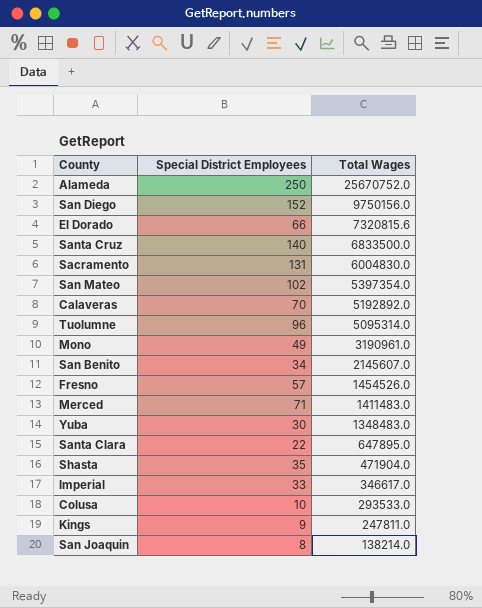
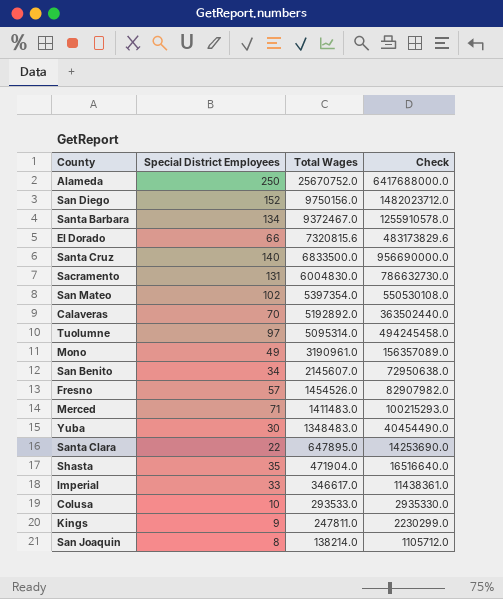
column Check | formula: none -> [Special District Employees] * [Total Wages]
row Santa Barbara: none -> 134 | 9372467.0 | 1255910578.0
Tuolumne | Special District Employees: 96 -> 97

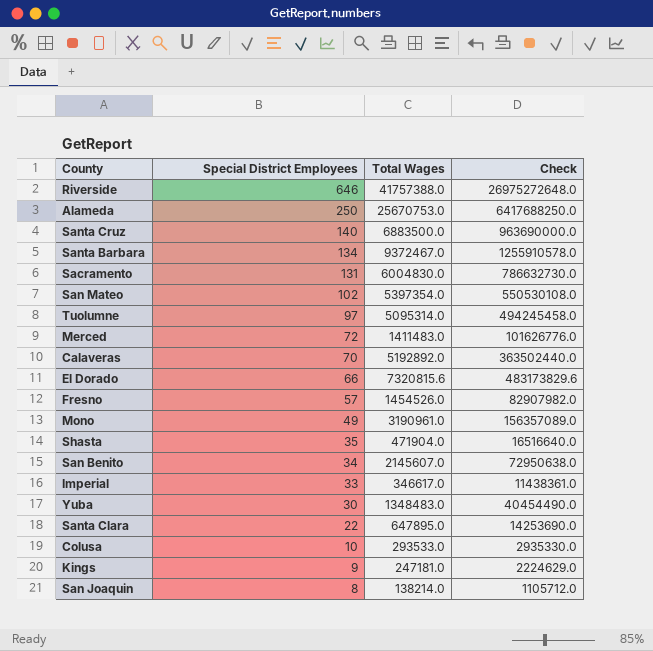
row order: Total Wages descending -> Special District Employees descending
row San Diego: 152 | 9750156.0 | 1482023712.0 -> none
row Riverside: none -> 646 | 41757388.0 | 26975272648.0
Alameda | Total Wages: 25670752.0 -> 25670753.0
Alameda | Check: 6417688000.0 -> 6417688250.0
Santa Cruz | Total Wages: 6833500.0 -> 6883500.0
Santa Cruz | Check: 956690000.0 -> 963690000.0
Merced | Special District Employees: 71 -> 72
Merced | Check: 100215293.0 -> 101626776.0
Kings | Total Wages: 247811.0 -> 247181.0
Kings | Check: 2230299.0 -> 2224629.0

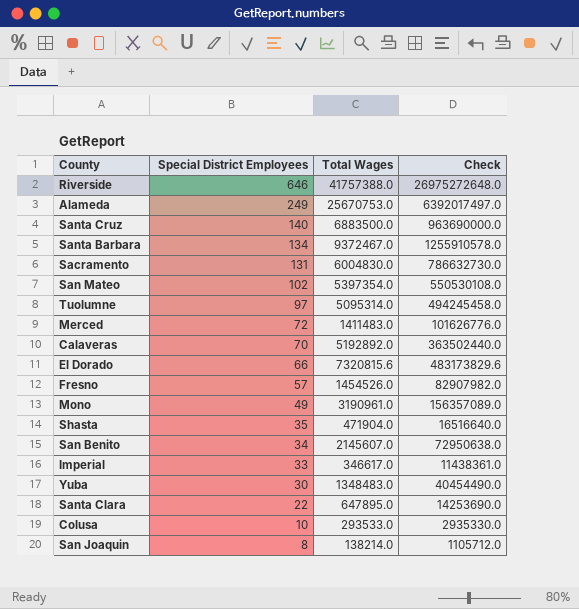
row Kings: 9 | 247181.0 | 2224629.0 -> none
Alameda | Special District Employees: 250 -> 249
Alameda | Check: 6417688250.0 -> 6392017497.0

